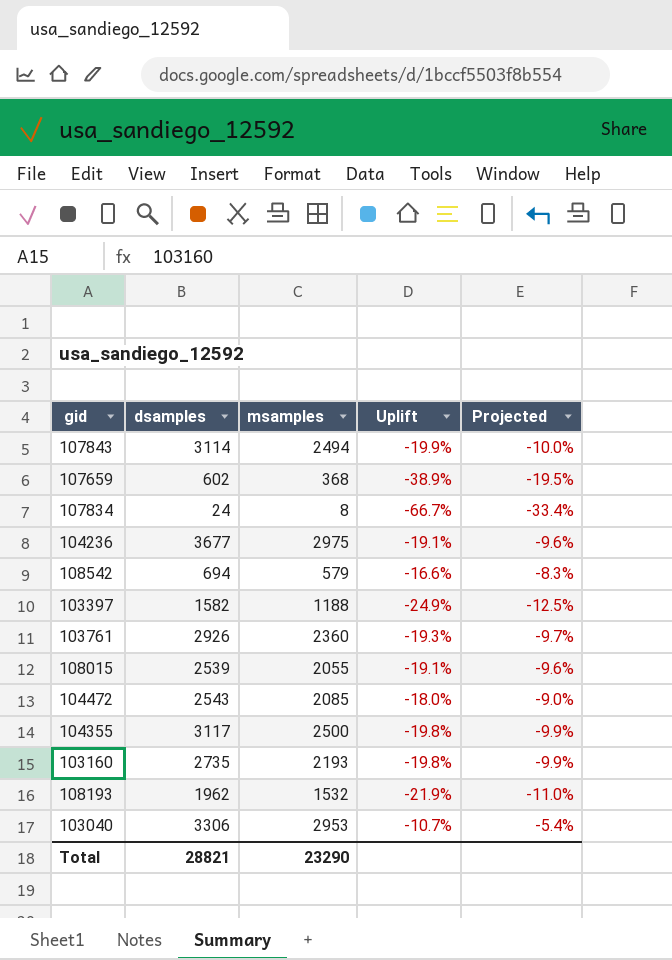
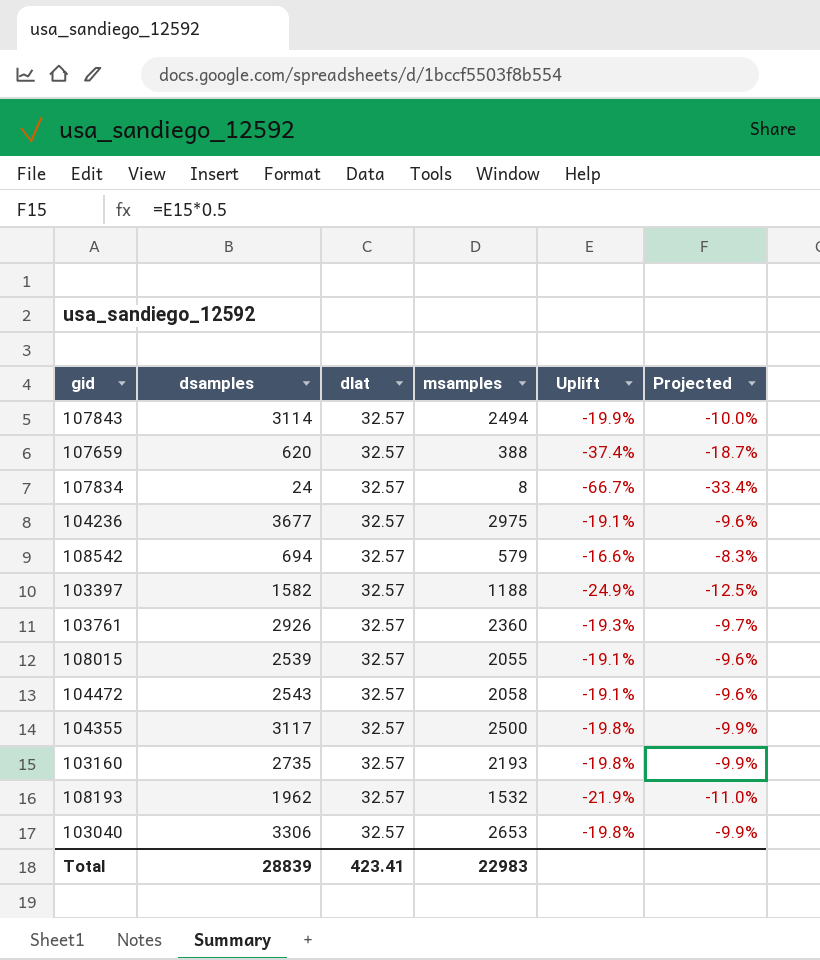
column dlat | position: none -> 3
107659 | dsamples: 602 -> 620
107659 | msamples: 368 -> 388
107659 | Uplift: -38.9% -> -37.4%
107659 | Projected: -19.5% -> -18.7%
104472 | msamples: 2085 -> 2058
104472 | Uplift: -18.0% -> -19.1%
104472 | Projected: -9.0% -> -9.6%
103040 | msamples: 2953 -> 2653
103040 | Uplift: -10.7% -> -19.8%
103040 | Projected: -5.4% -> -9.9%
Total | dsamples: 28821 -> 28839
Total | msamples: 23290 -> 22983

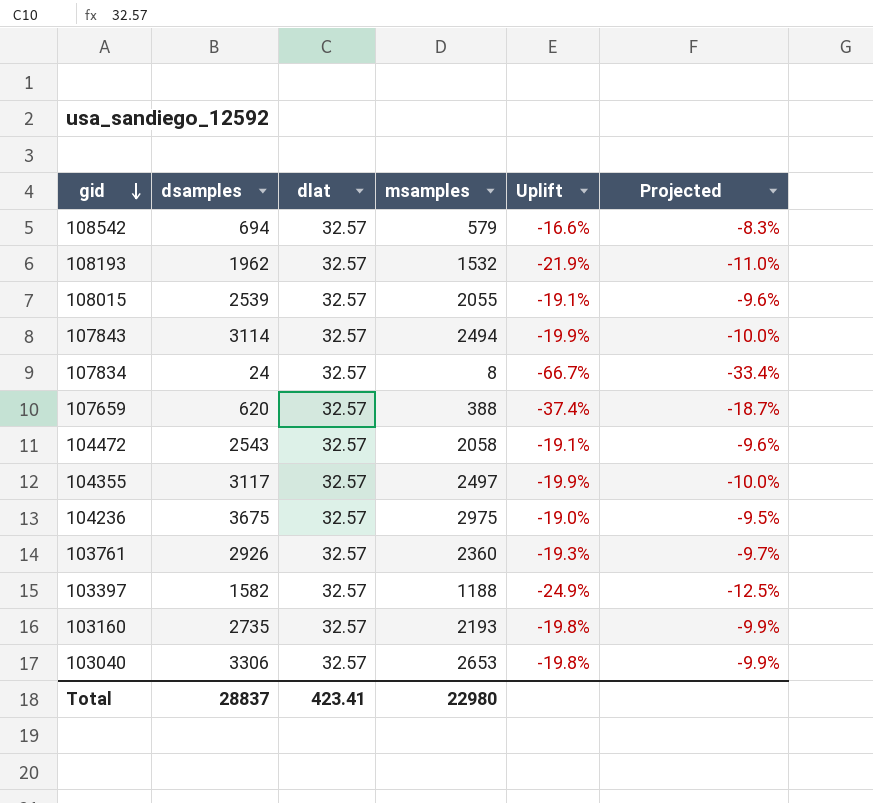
row order: none -> gid descending
104355 | msamples: 2500 -> 2497
104355 | Uplift: -19.8% -> -19.9%
104355 | Projected: -9.9% -> -10.0%
104236 | dsamples: 3677 -> 3675
104236 | Uplift: -19.1% -> -19.0%
104236 | Projected: -9.6% -> -9.5%
Total | dsamples: 28839 -> 28837
Total | msamples: 22983 -> 22980

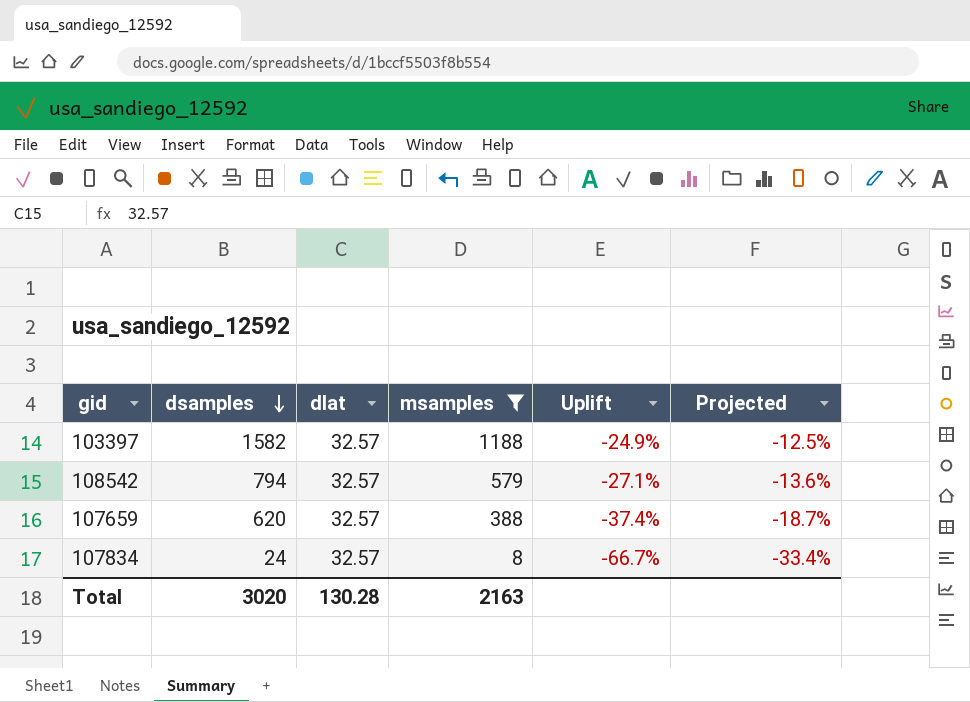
filter: none -> msamples <= 1188
row order: gid descending -> dsamples descending
108542 | dsamples: 694 -> 794
108542 | Uplift: -16.6% -> -27.1%
108542 | Projected: -8.3% -> -13.6%
Total | dsamples: 28837 -> 3020
Total | dlat: 423.41 -> 130.28
Total | msamples: 22980 -> 2163

